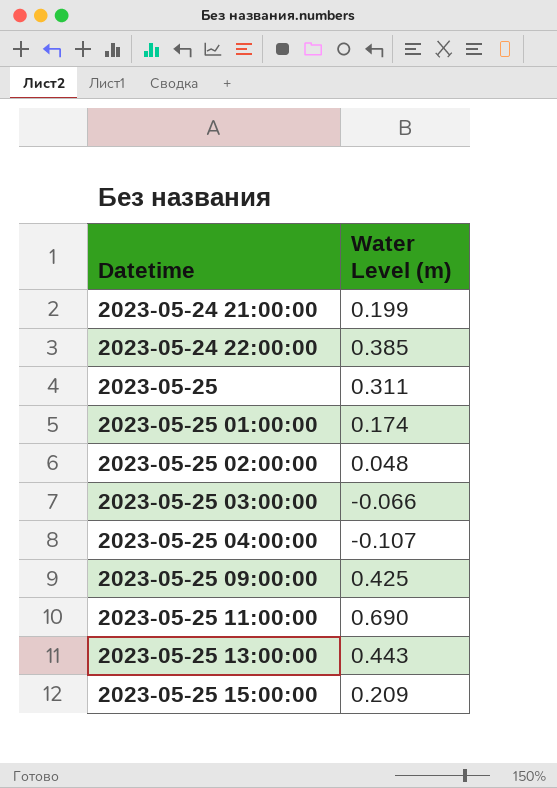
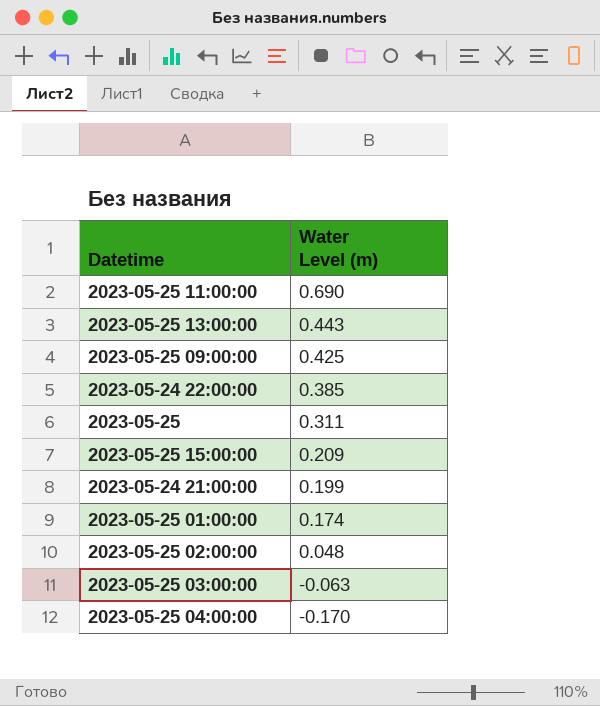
row order: Datetime ascending -> Water Level (m) descending
2023-05-25 03:00:00 | Water Level (m): -0.066 -> -0.063
2023-05-25 04:00:00 | Water Level (m): -0.107 -> -0.170

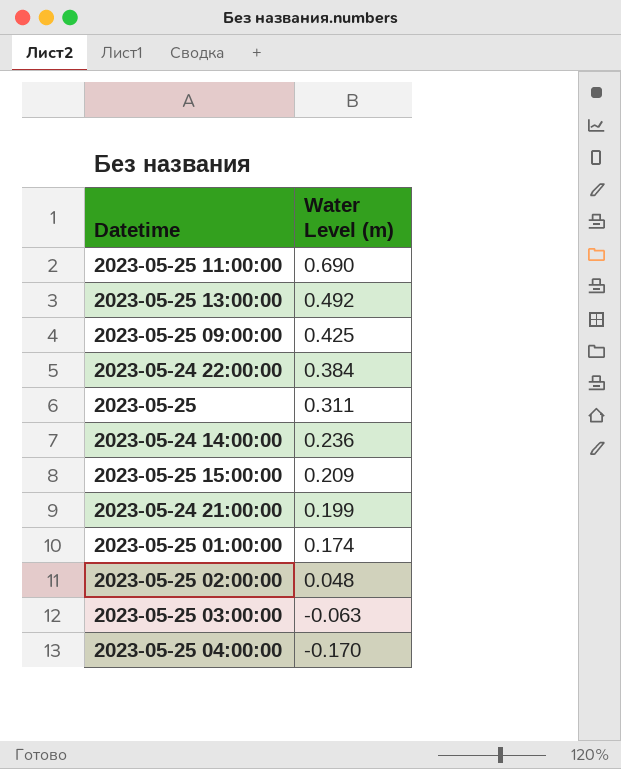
2023-05-25 13:00:00 | Water Level (m): 0.443 -> 0.492
2023-05-24 22:00:00 | Water Level (m): 0.385 -> 0.384
row 2023-05-24 14:00:00: none -> 0.236

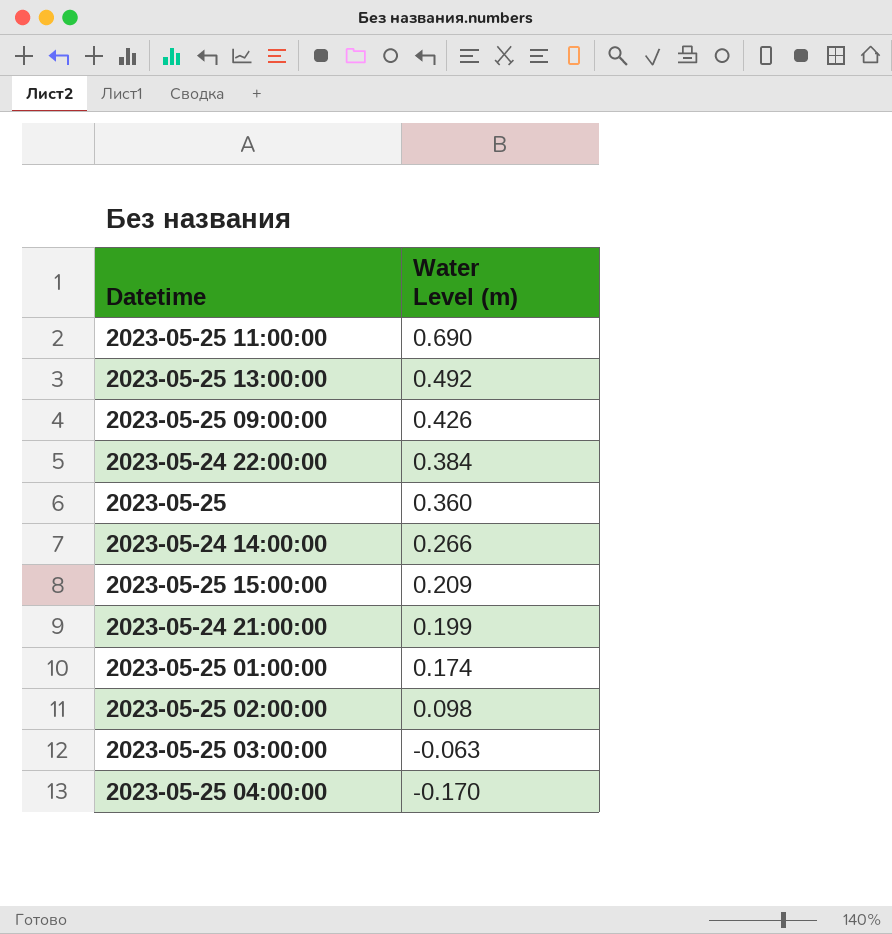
2023-05-25 09:00:00 | Water Level (m): 0.425 -> 0.426
2023-05-25 | Water Level (m): 0.311 -> 0.360
2023-05-24 14:00:00 | Water Level (m): 0.236 -> 0.266
2023-05-25 02:00:00 | Water Level (m): 0.048 -> 0.098

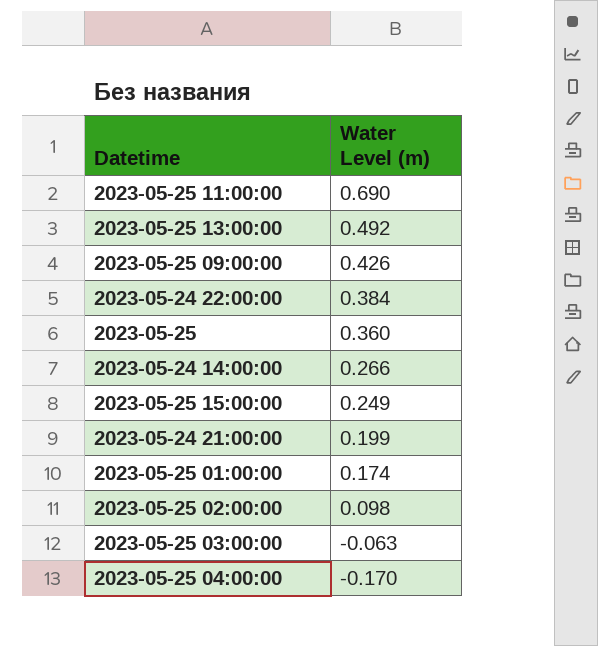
2023-05-25 15:00:00 | Water Level (m): 0.209 -> 0.249

